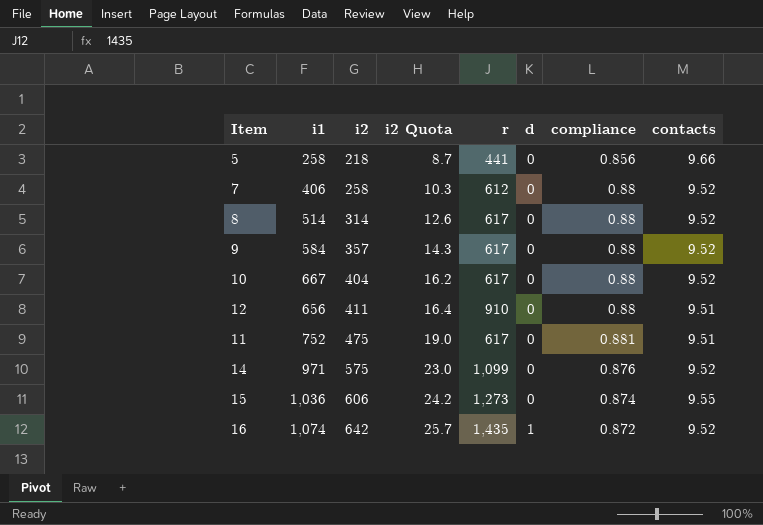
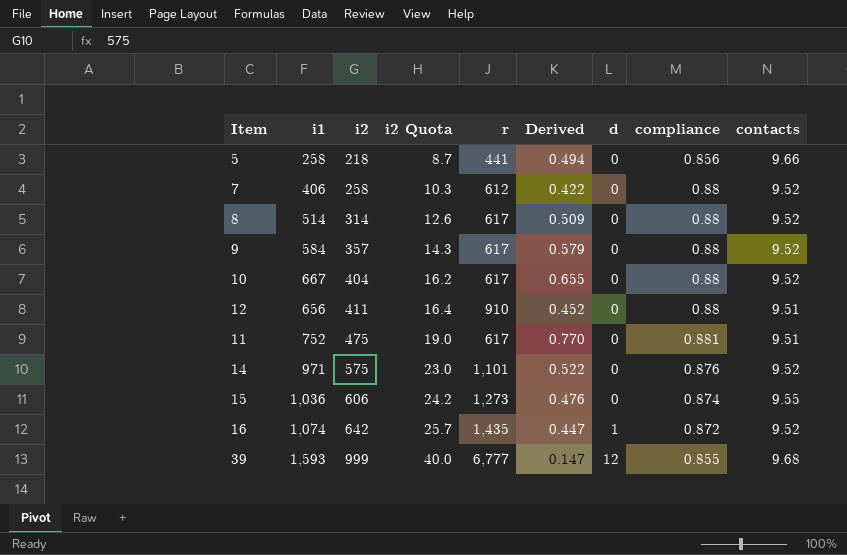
column Derived | formula: none -> [i2] / [r]
14 | r: 1,099 -> 1,101
row 39: none -> 1,593 | 999 | 40.0 | 6,777 | 0.147 | 12 | 0.855 | 9.68

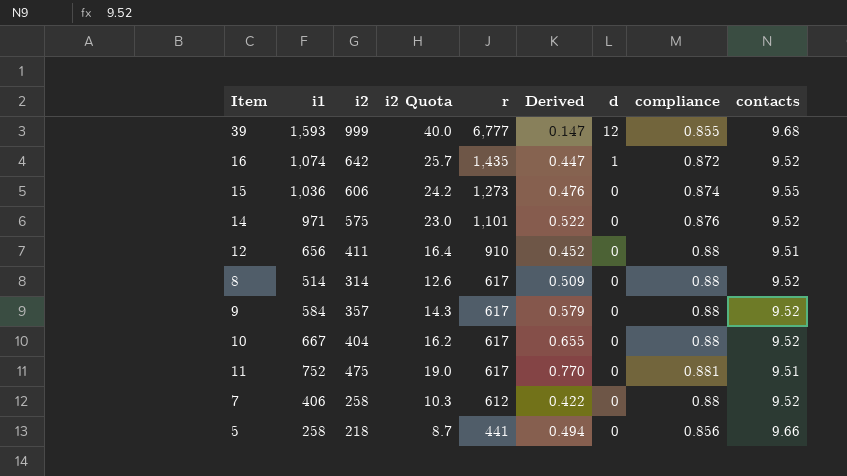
row order: i2 ascending -> r descending

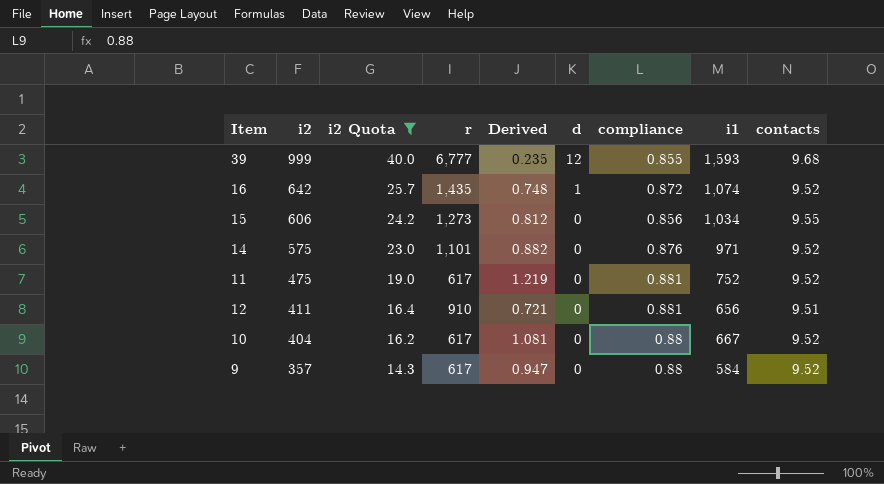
filter: none -> i2 Quota >= 14.3
row order: r descending -> i2 descending
column Derived | formula: [i2] / [r] -> [i1] / [r]
column i1 | position: 2 -> 8
15 | compliance: 0.874 -> 0.856
15 | i1: 1,036 -> 1,034
11 | contacts: 9.51 -> 9.52
12 | compliance: 0.88 -> 0.881

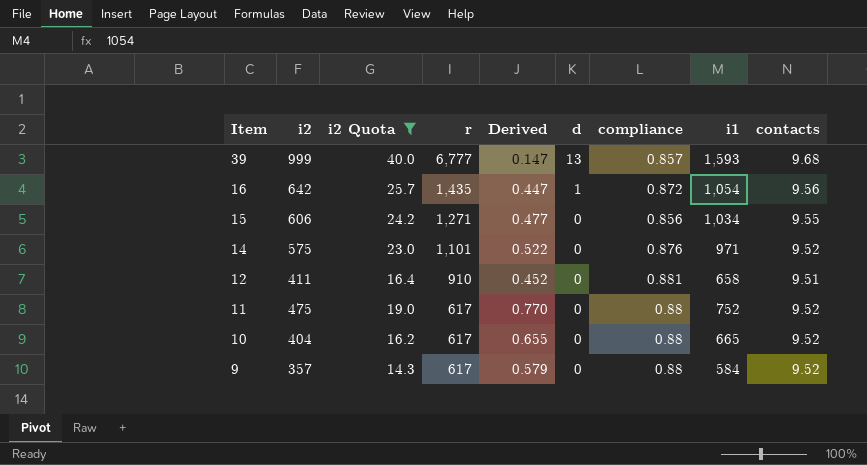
row order: i2 descending -> Item descending
column Derived | formula: [i1] / [r] -> [i2] / [r]
39 | d: 12 -> 13
39 | compliance: 0.855 -> 0.857
16 | i1: 1,074 -> 1,054
16 | contacts: 9.52 -> 9.56
15 | r: 1,273 -> 1,271
12 | i1: 656 -> 658
11 | compliance: 0.881 -> 0.88
10 | i1: 667 -> 665

